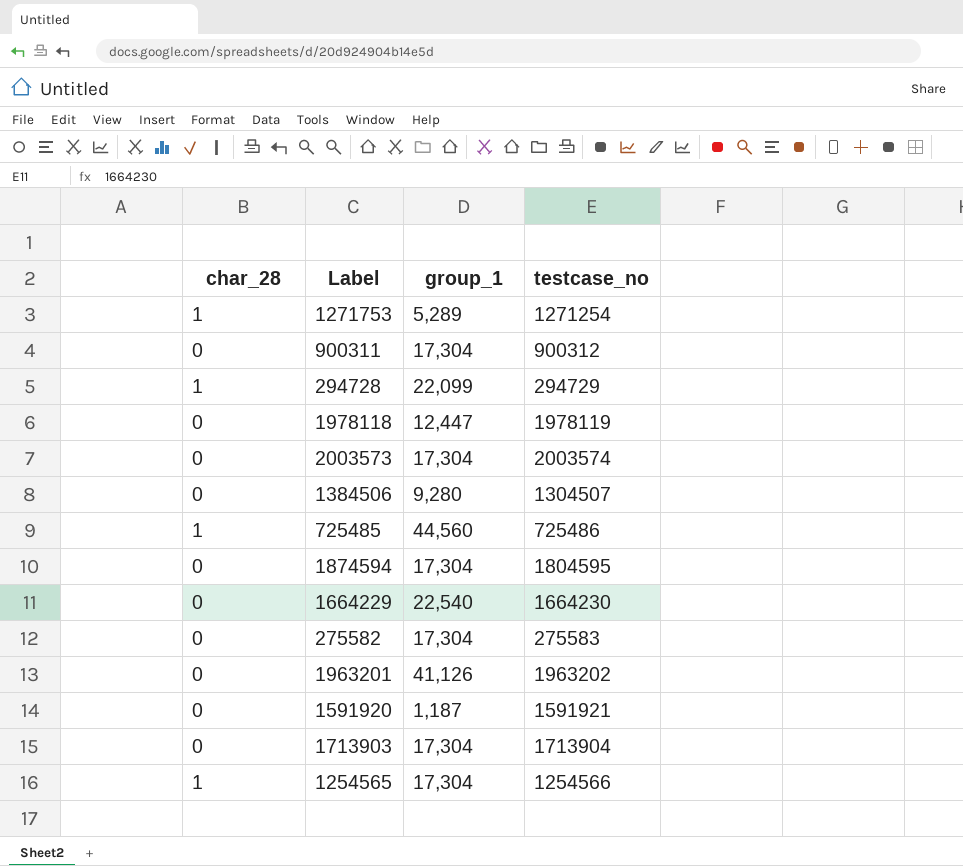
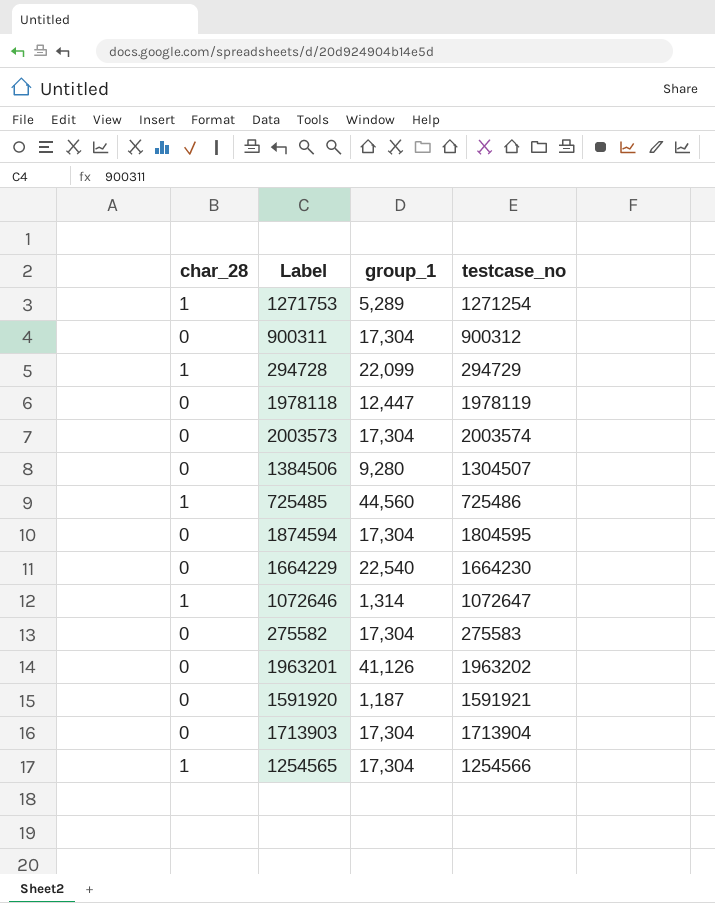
row 1072646: none -> 1 | 1,314 | 1072647

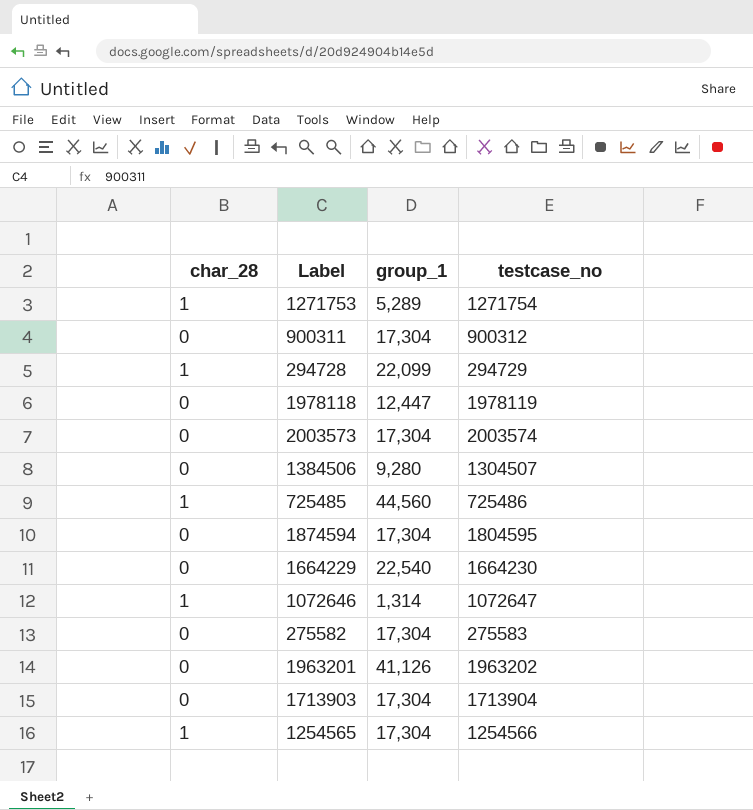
row 1591920: 0 | 1,187 | 1591921 -> none
1271753 | testcase_no: 1271254 -> 1271754

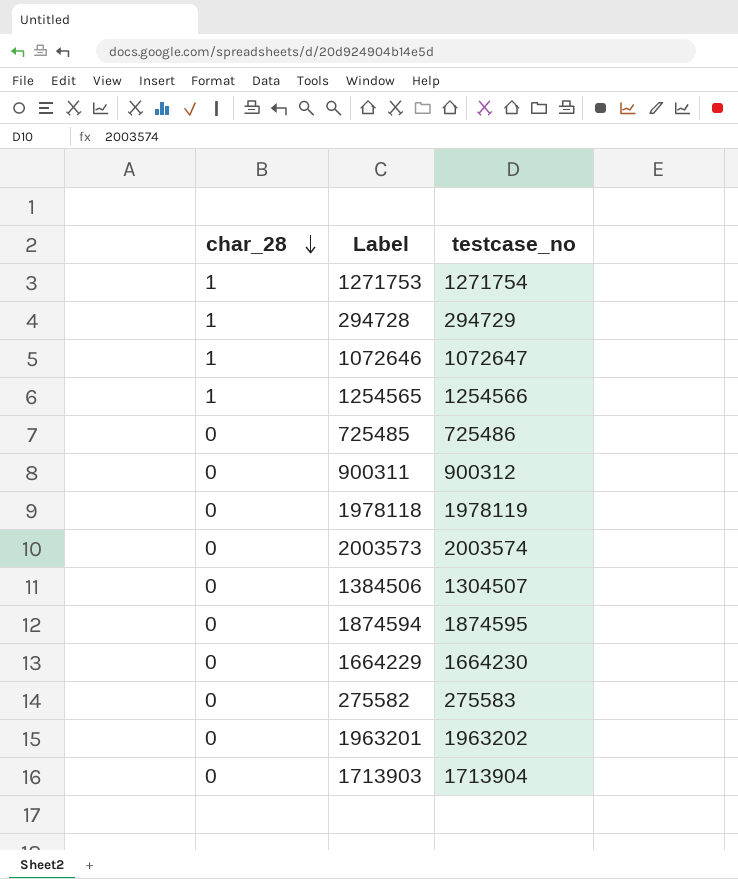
row order: none -> char_28 descending
column group_1 | position: 3 -> none
725485 | char_28: 1 -> 0
1874594 | testcase_no: 1804595 -> 1874595

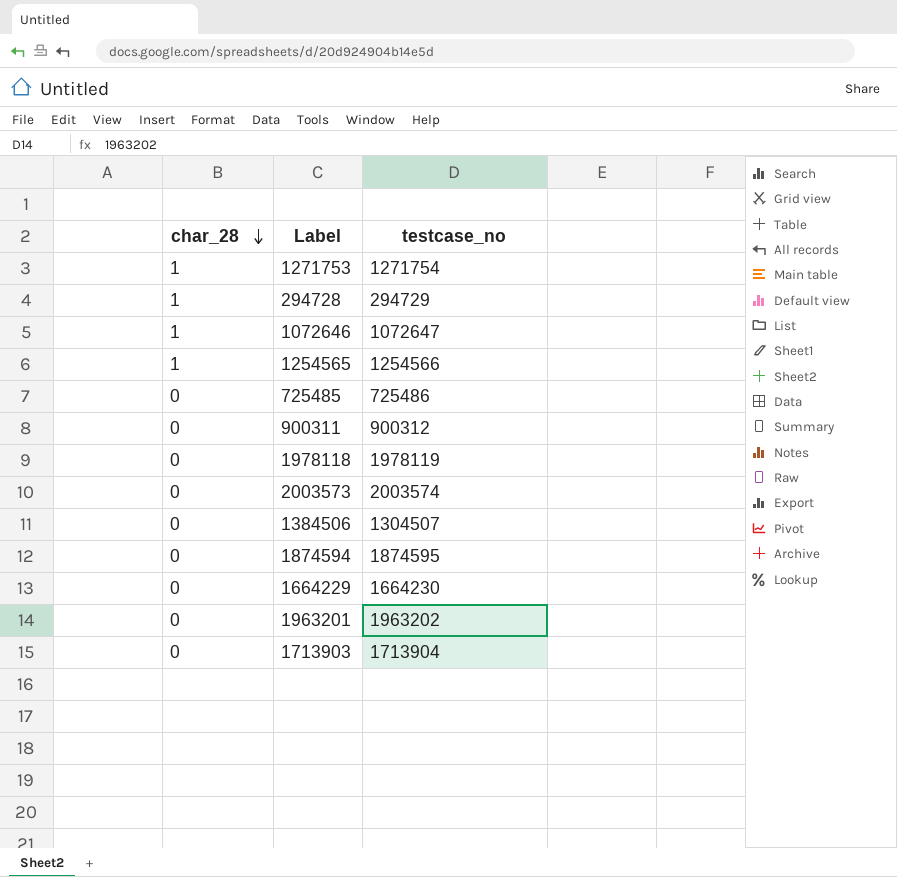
row 275582: 0 | 275583 -> none

